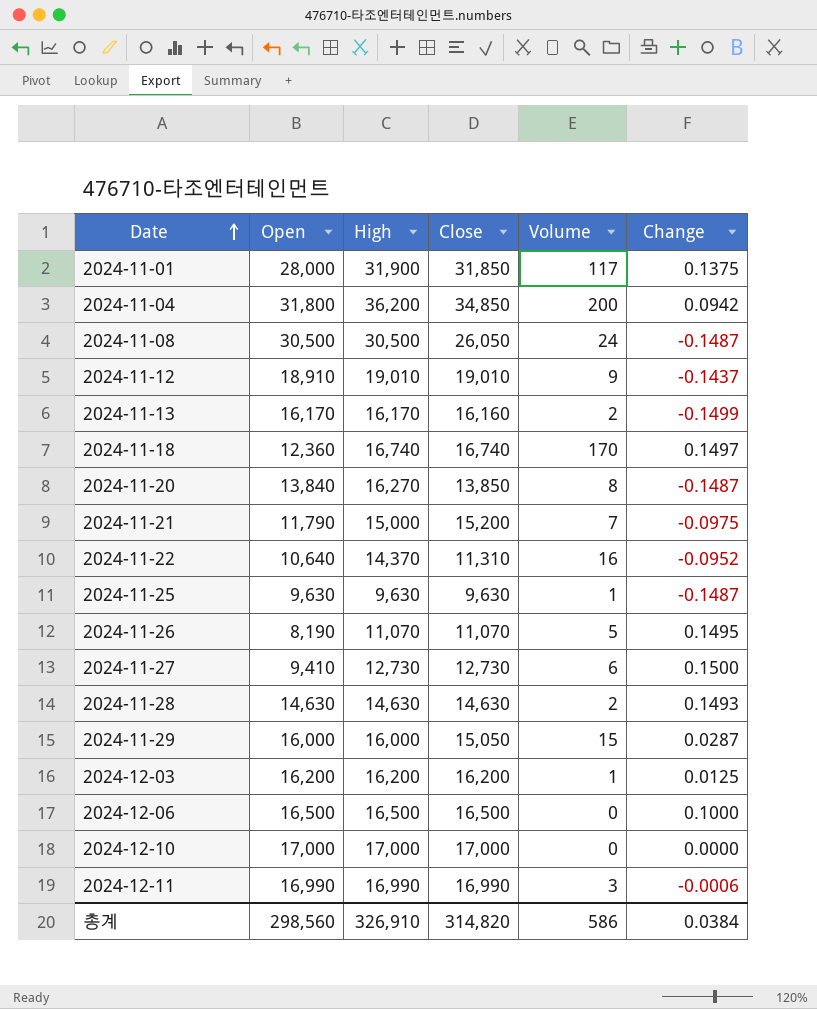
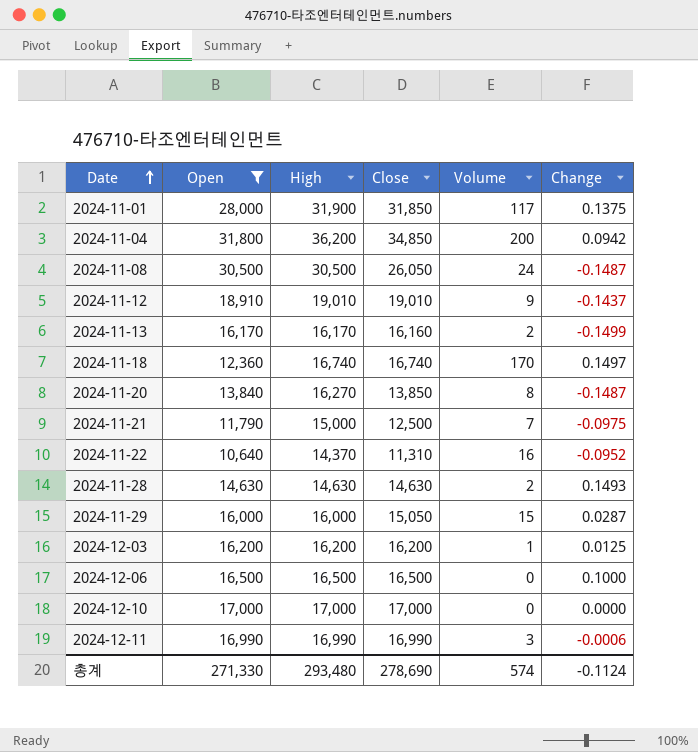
filter: none -> Open >= 10,640
2024-11-21 | Close: 15,200 -> 12,500
총계 | Open: 298,560 -> 271,330
총계 | High: 326,910 -> 293,480
총계 | Close: 314,820 -> 278,690
총계 | Volume: 586 -> 574
총계 | Change: 0.0384 -> -0.1124

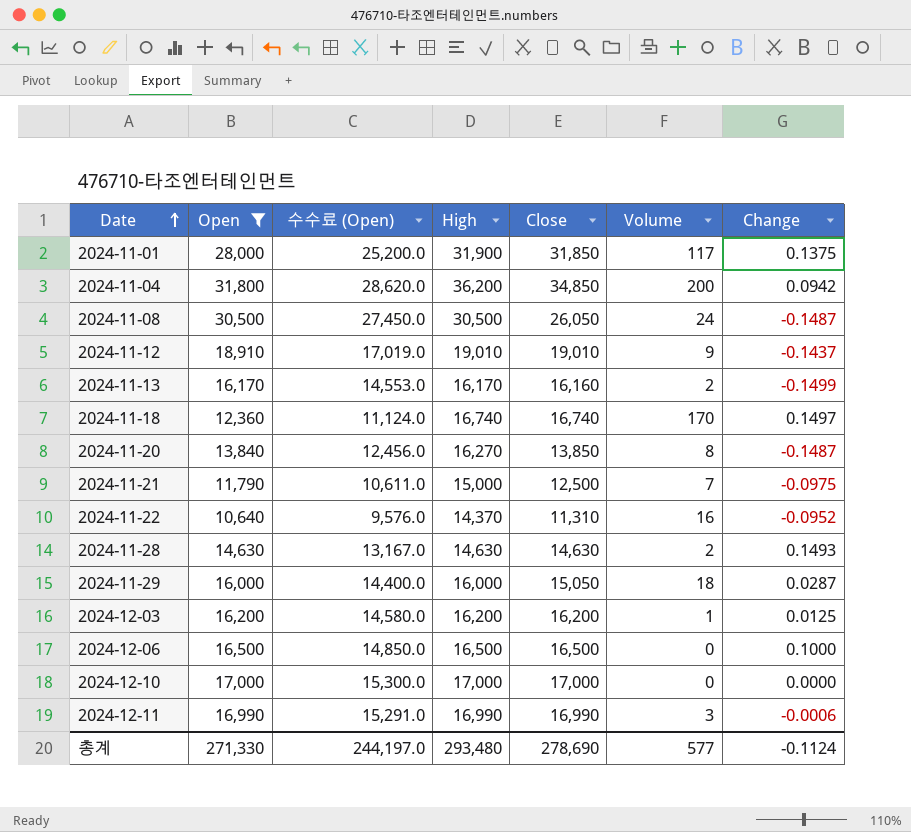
column 수수료 (Open) | formula: none -> [Open] * 0.9
2024-11-29 | Volume: 15 -> 18
총계 | Volume: 574 -> 577

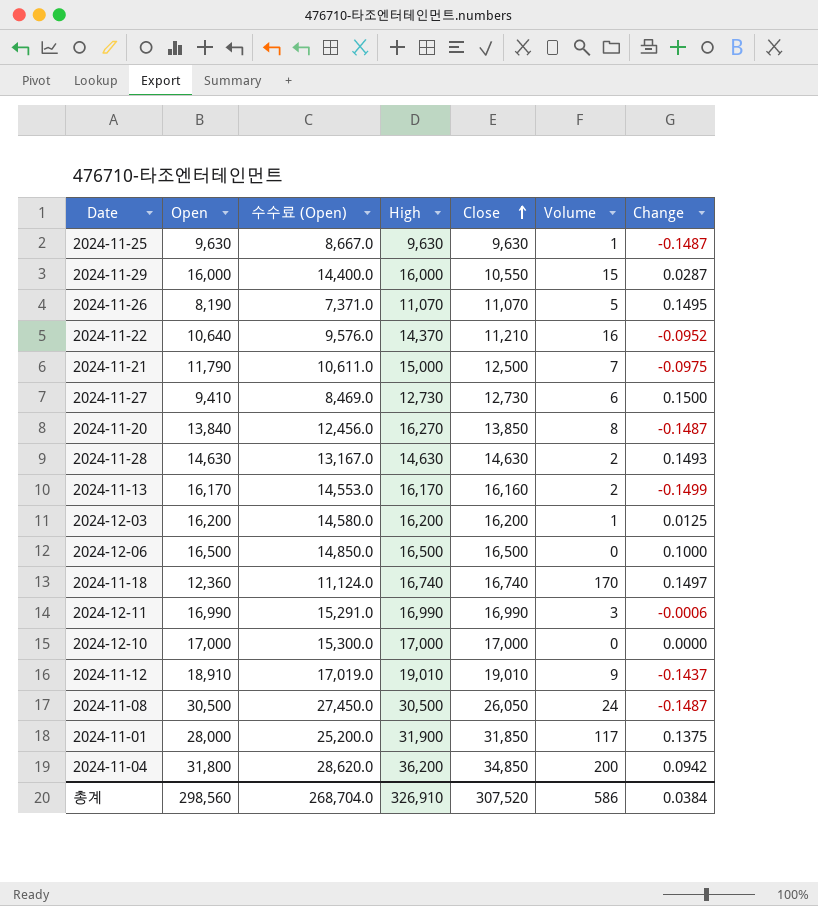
filter: Open >= 10,640 -> none
row order: Date ascending -> Close ascending
2024-11-29 | Close: 15,050 -> 10,550
2024-11-29 | Volume: 18 -> 15
2024-11-22 | Close: 11,310 -> 11,210
총계 | Open: 271,330 -> 298,560
총계 | 수수료 (Open): 244,197.0 -> 268,704.0
총계 | High: 293,480 -> 326,910
총계 | Close: 278,690 -> 307,520
총계 | Volume: 577 -> 586
총계 | Change: -0.1124 -> 0.0384

